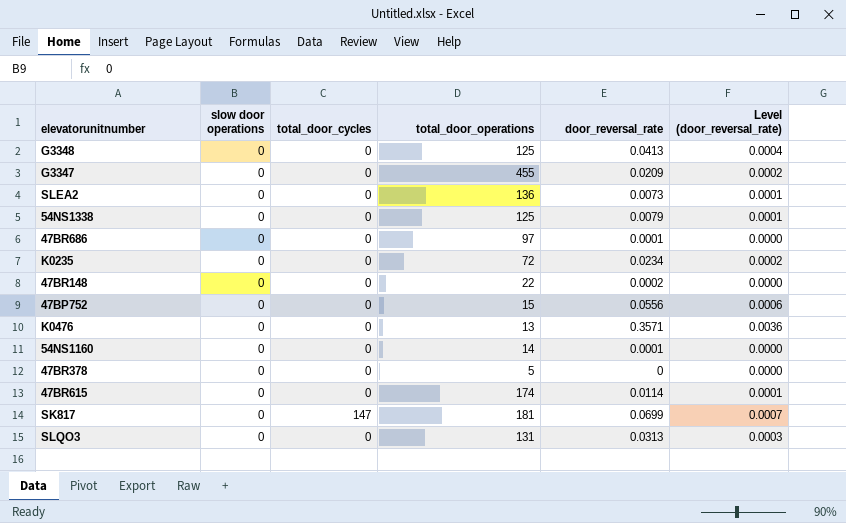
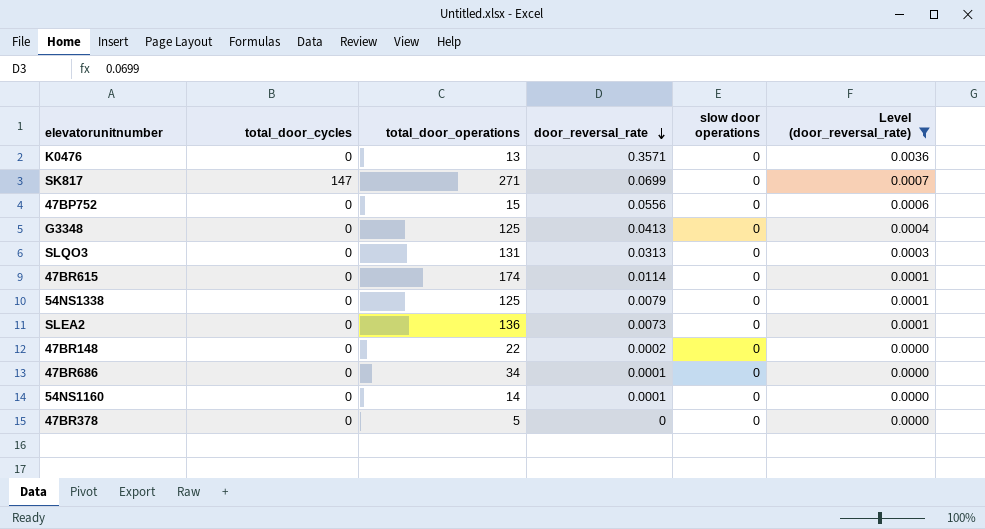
filter: none -> Level (door_reversal_rate) != 0.0002
row order: none -> door_reversal_rate descending
column slow door operations | position: 2 -> 5
SK817 | total_door_operations: 181 -> 271
47BR686 | total_door_operations: 97 -> 34

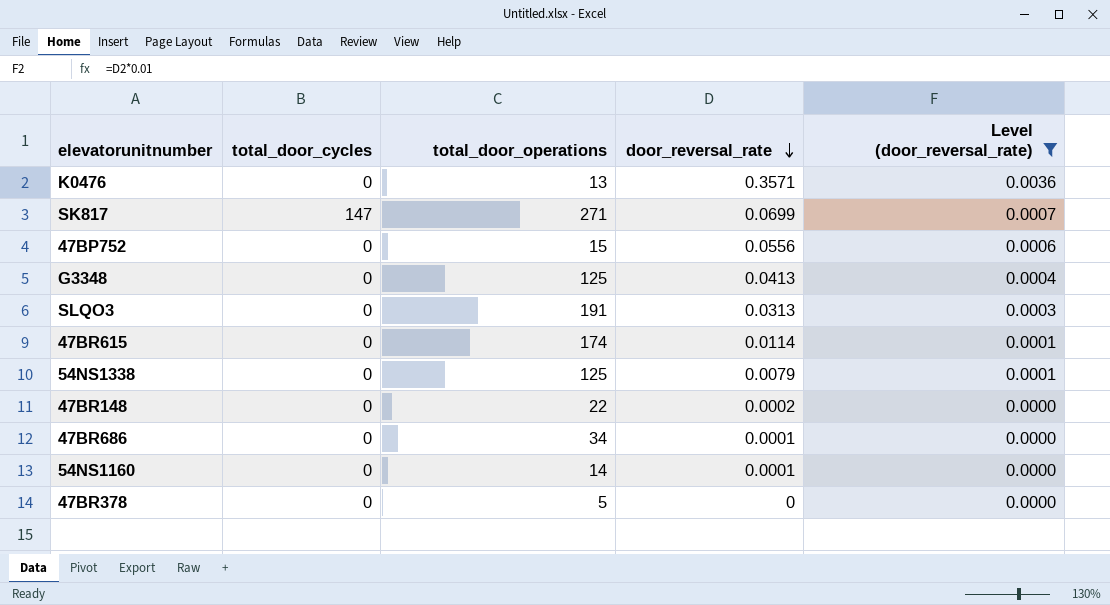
column slow door operations | position: 5 -> none
row SLEA2: 0 | 136 | 0.0073 | 0 | 0.0001 -> none
SLQO3 | total_door_operations: 131 -> 191

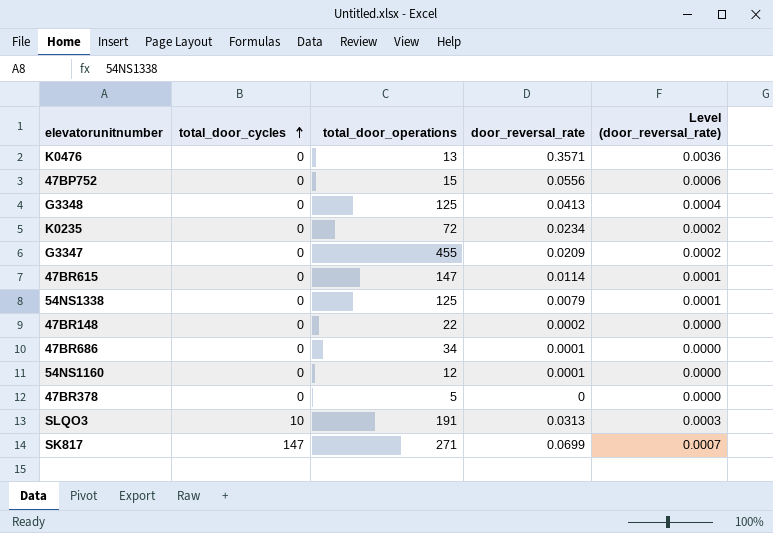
filter: Level (door_reversal_rate) != 0.0002 -> none
row order: door_reversal_rate descending -> total_door_cycles ascending
47BR615 | total_door_operations: 174 -> 147
54NS1160 | total_door_operations: 14 -> 12
SLQO3 | total_door_cycles: 0 -> 10

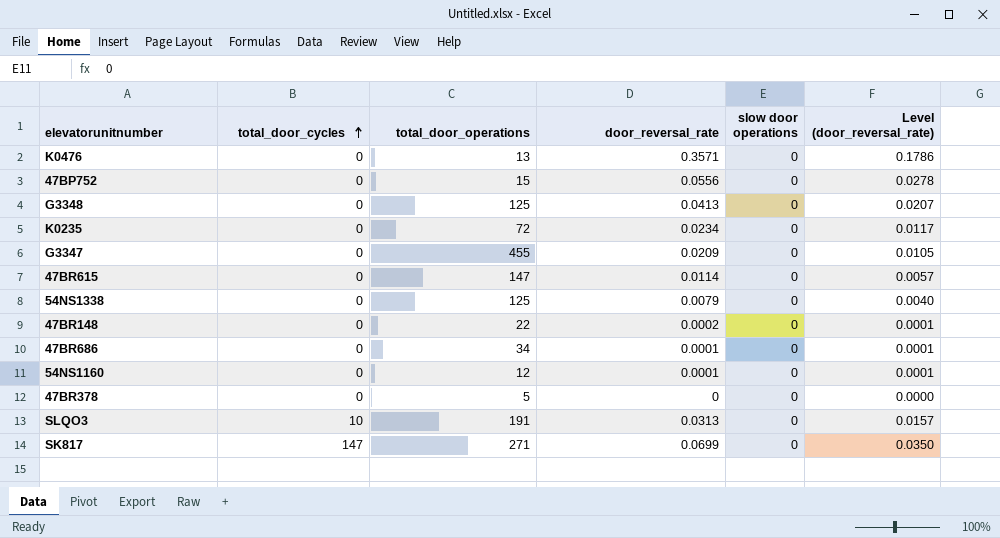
column slow door operations | position: none -> 5
column Level (door_reversal_rate) | formula: [door_reversal_rate] * 0.01 -> [door_reversal_rate] * 0.5

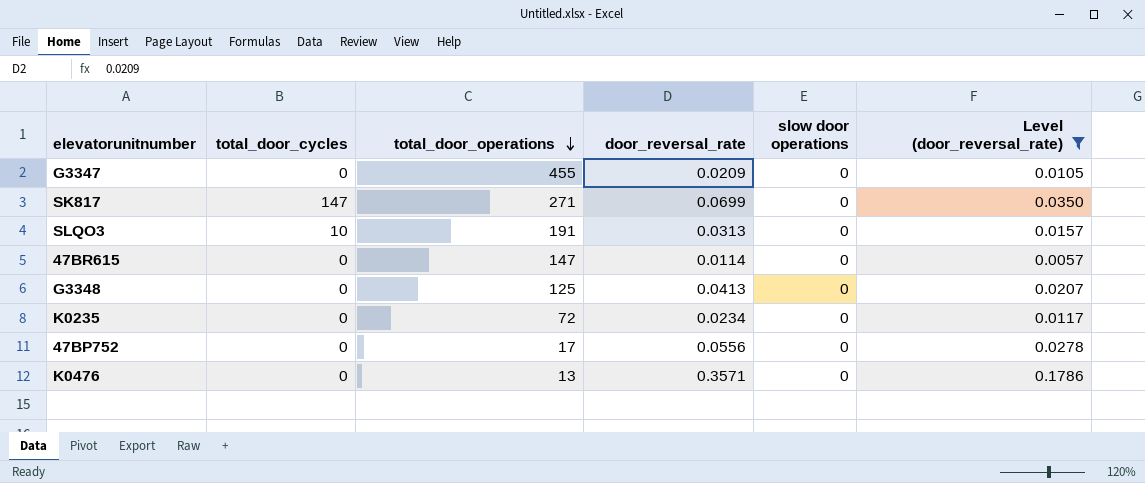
filter: none -> Level (door_reversal_rate) >= 0.0057
row order: total_door_cycles ascending -> total_door_operations descending
47BP752 | total_door_operations: 15 -> 17

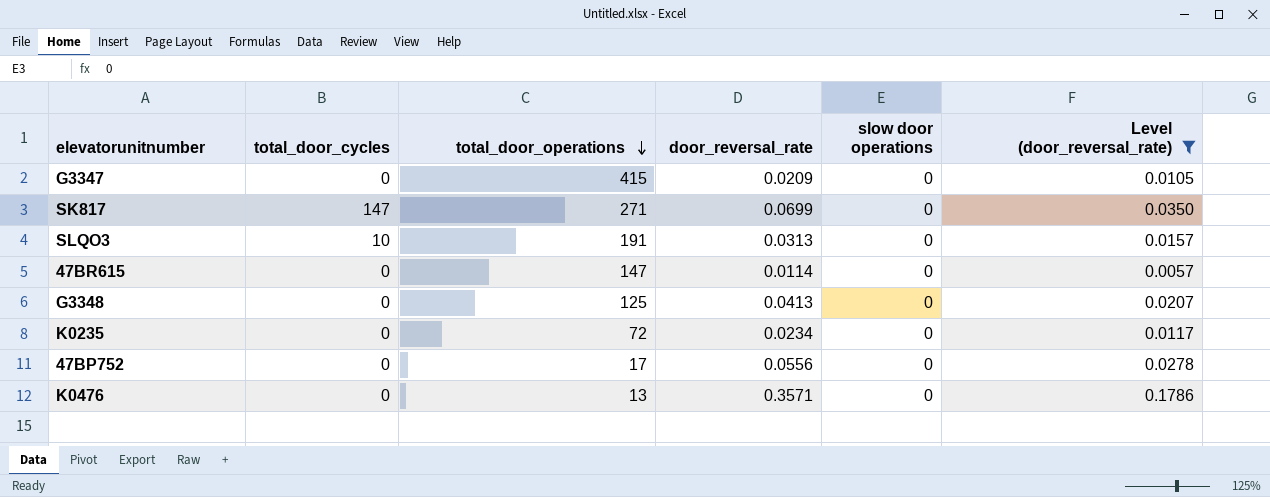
G3347 | total_door_operations: 455 -> 415

